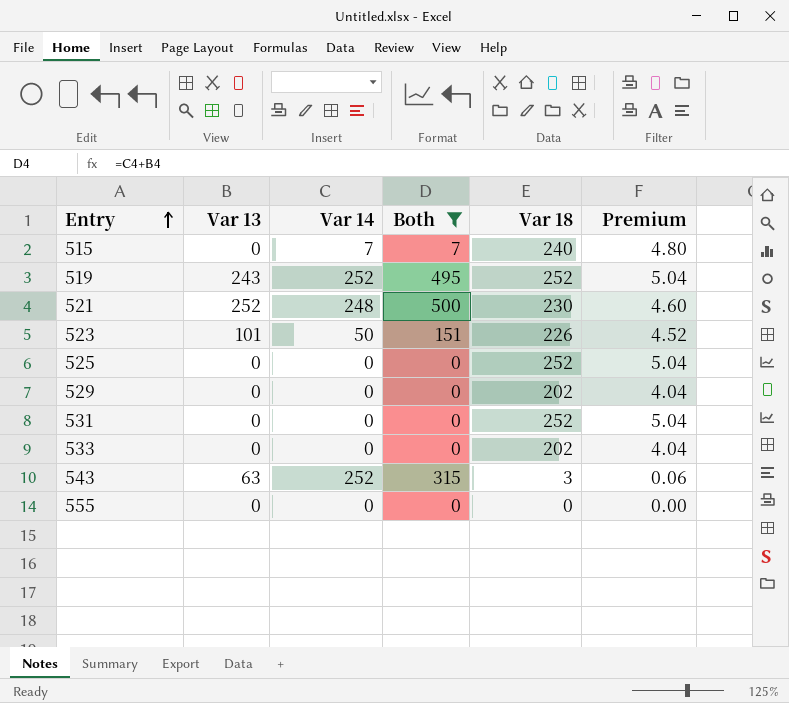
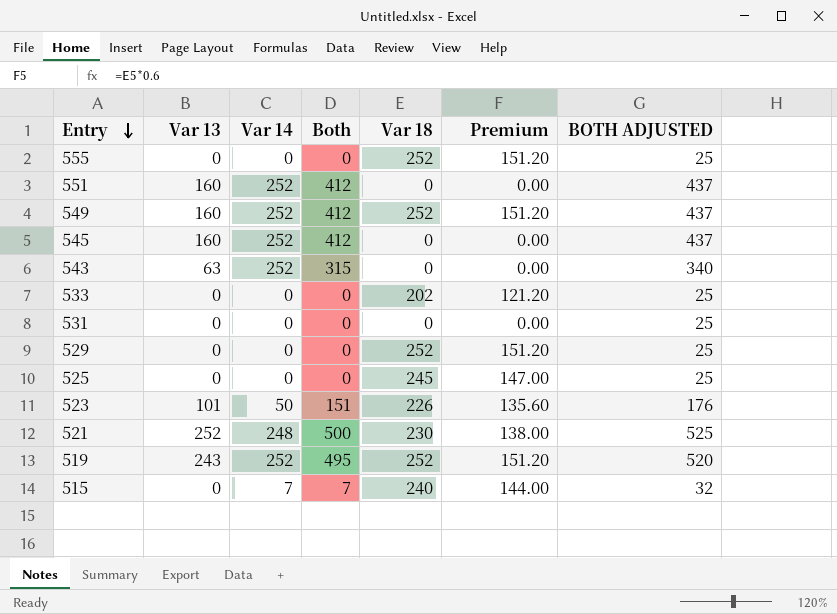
filter: Both != 412 -> none
row order: Entry ascending -> Entry descending
column Premium | formula: [Var 18] * 0.02 -> [Var 18] * 0.6
column BOTH ADJUSTED | formula: none -> [Both] + 25
555 | Var 18: 0 -> 252
543 | Var 18: 3 -> 0
531 | Var 18: 252 -> 0
529 | Var 18: 202 -> 252
525 | Var 18: 252 -> 245

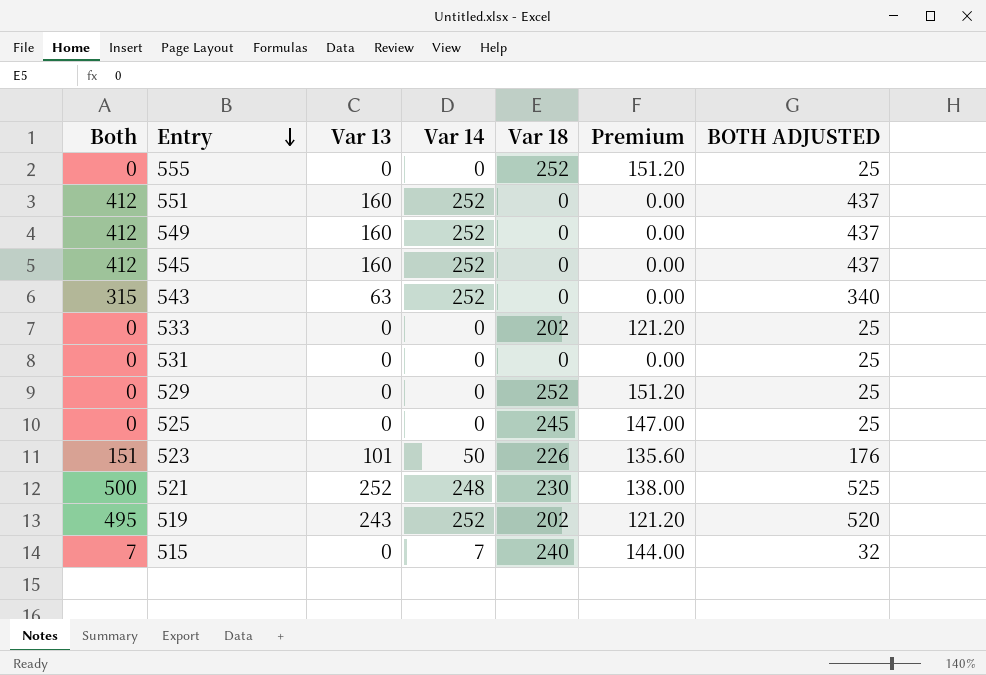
column Both | position: 4 -> 1
549 | Var 18: 252 -> 0
549 | Premium: 151.20 -> 0.00
519 | Var 18: 252 -> 202
519 | Premium: 151.20 -> 121.20

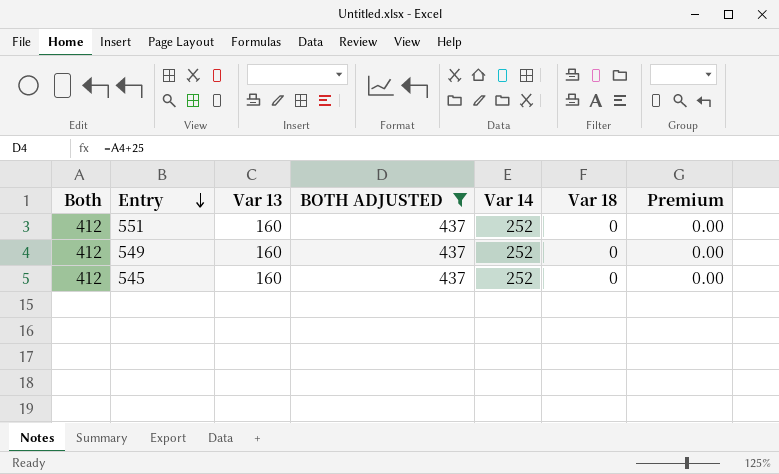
filter: none -> BOTH ADJUSTED = 437
column BOTH ADJUSTED | position: 7 -> 4

